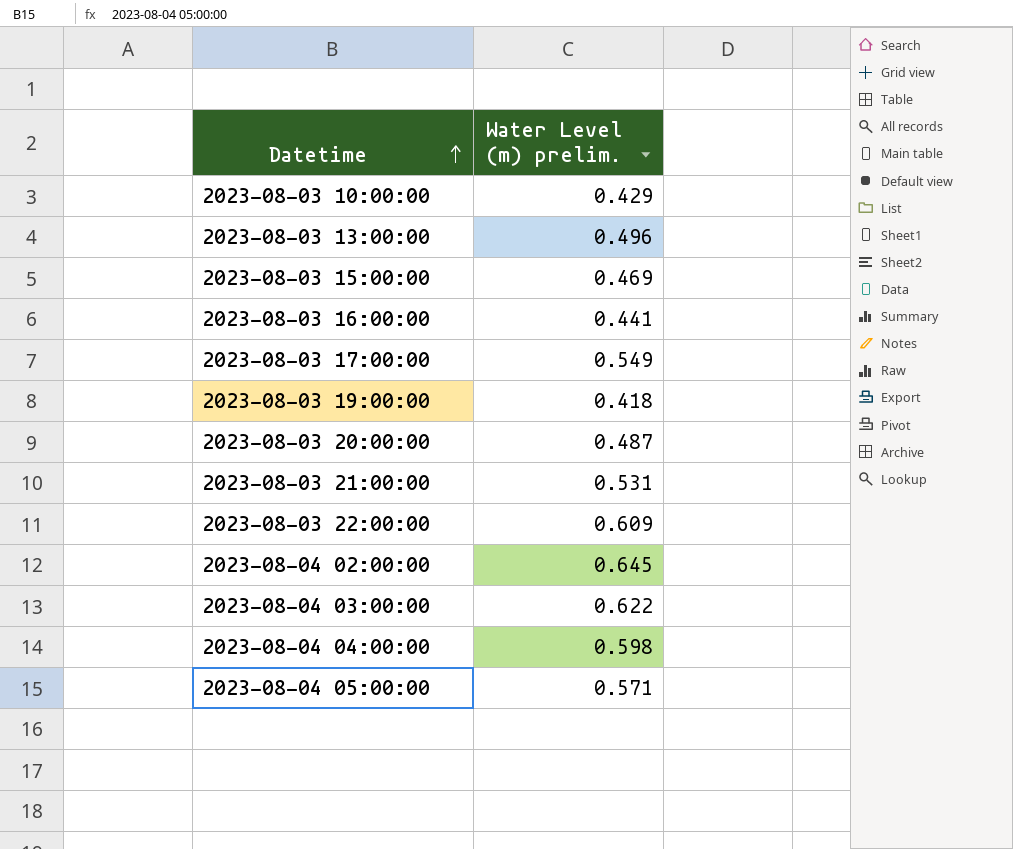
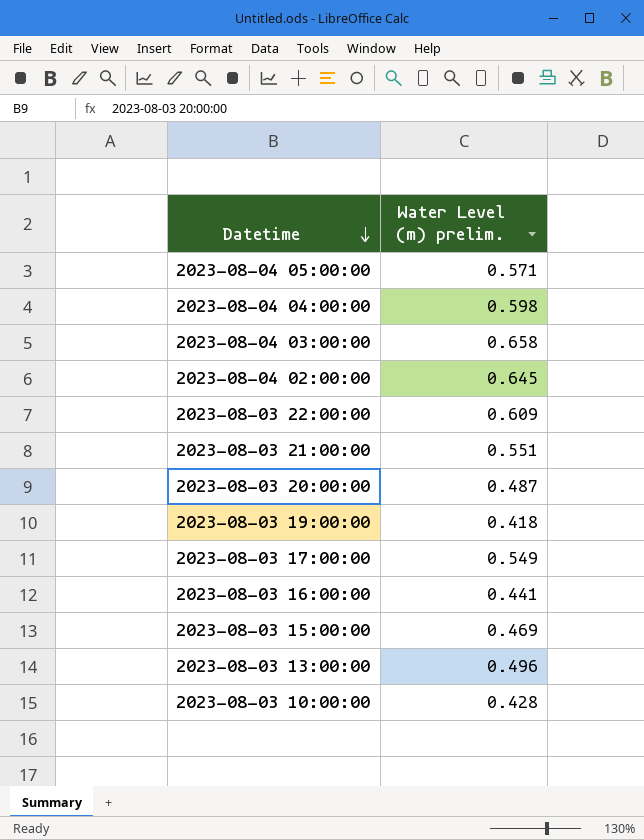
row order: Datetime ascending -> Datetime descending
2023-08-04 03:00:00 | Water Level (m) prelim.: 0.622 -> 0.658
2023-08-03 21:00:00 | Water Level (m) prelim.: 0.531 -> 0.551
2023-08-03 10:00:00 | Water Level (m) prelim.: 0.429 -> 0.428

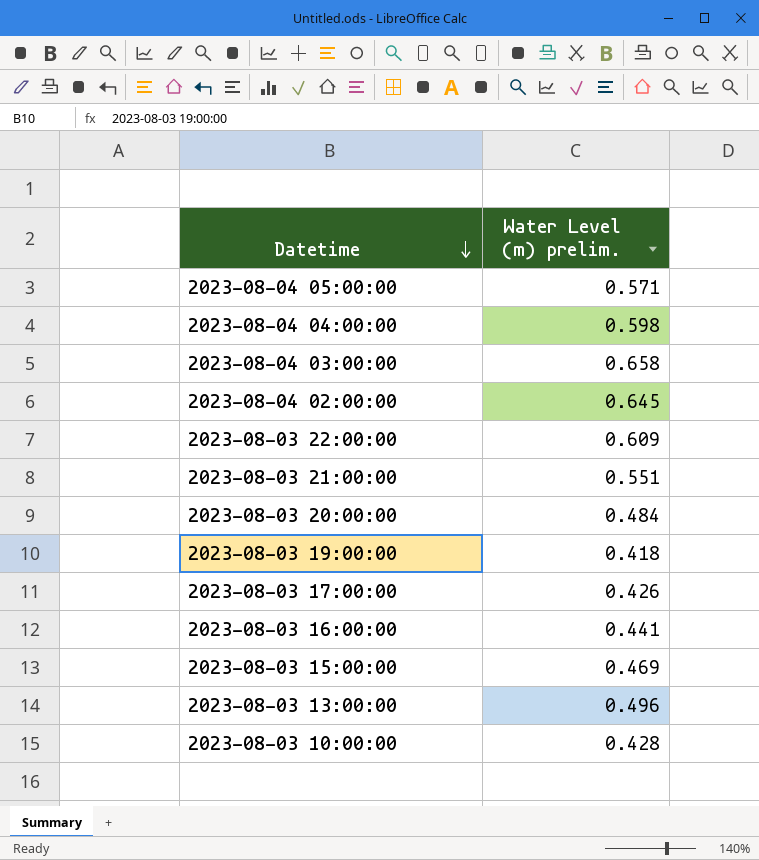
2023-08-03 20:00:00 | Water Level (m) prelim.: 0.487 -> 0.484
2023-08-03 17:00:00 | Water Level (m) prelim.: 0.549 -> 0.426

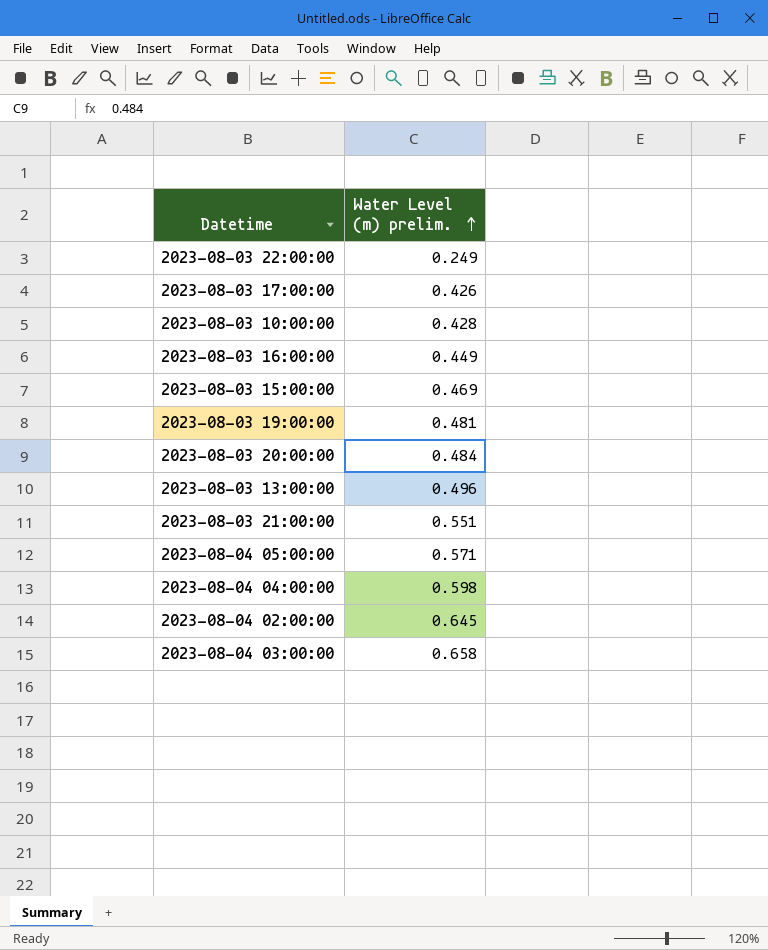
row order: Datetime descending -> Water Level (m) prelim. ascending
2023-08-03 22:00:00 | Water Level (m) prelim.: 0.609 -> 0.249
2023-08-03 16:00:00 | Water Level (m) prelim.: 0.441 -> 0.449
2023-08-03 19:00:00 | Water Level (m) prelim.: 0.418 -> 0.481

